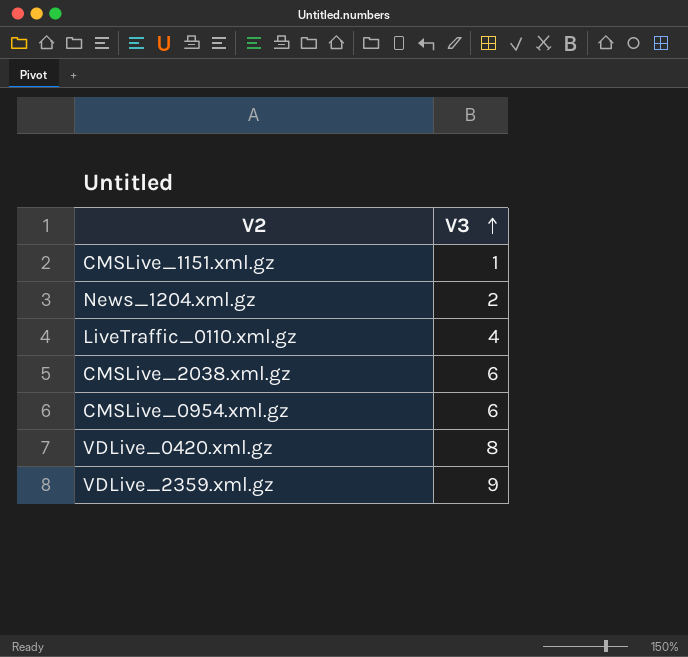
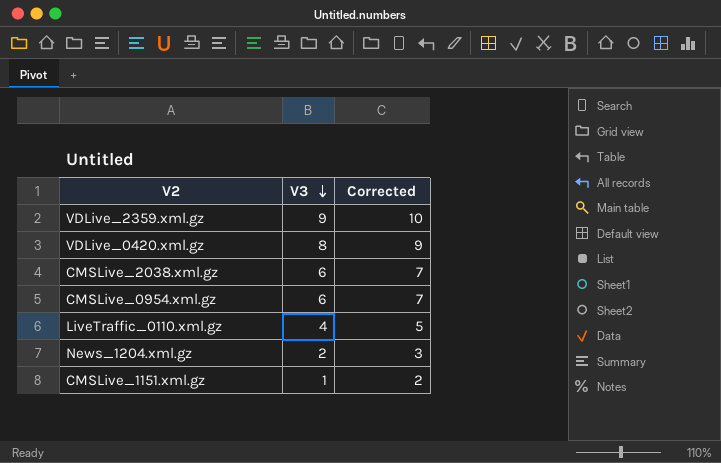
row order: V3 ascending -> V3 descending
column Corrected | formula: none -> [V3] + 1

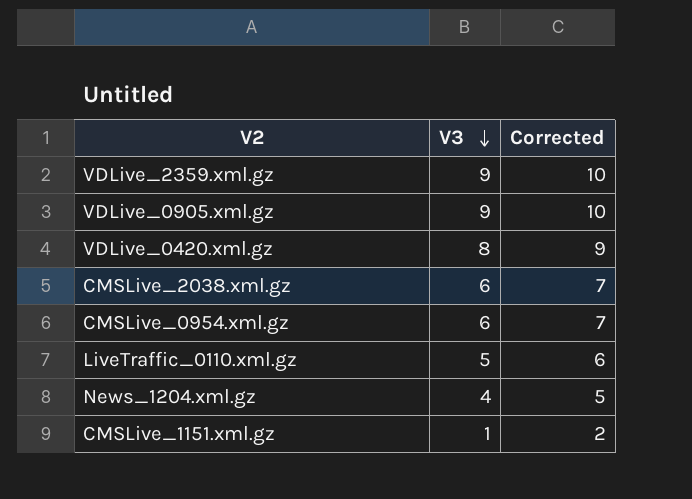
row VDLive_0905.xml.gz: none -> 9 | 10
LiveTraffic_0110.xml.gz | V3: 4 -> 5
LiveTraffic_0110.xml.gz | Corrected: 5 -> 6
News_1204.xml.gz | V3: 2 -> 4
News_1204.xml.gz | Corrected: 3 -> 5

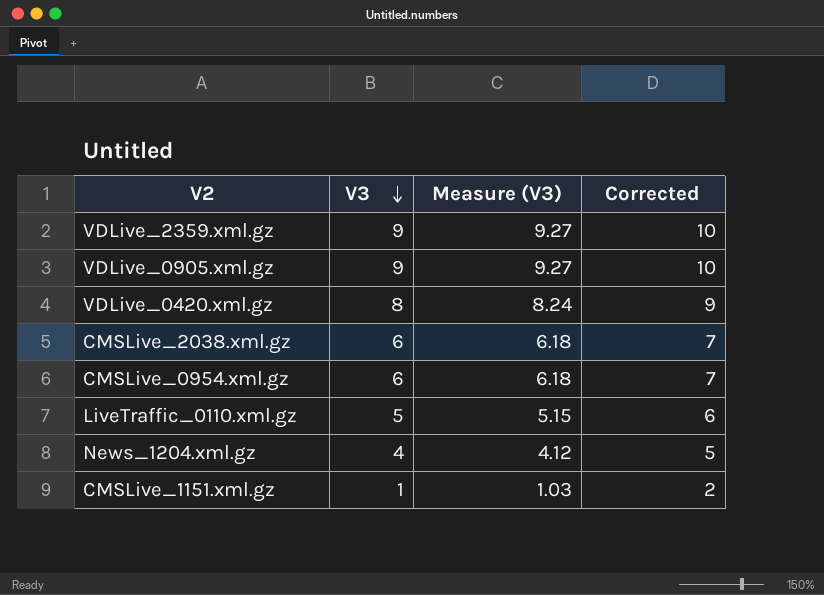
column Measure (V3) | formula: none -> [V3] * 1.03

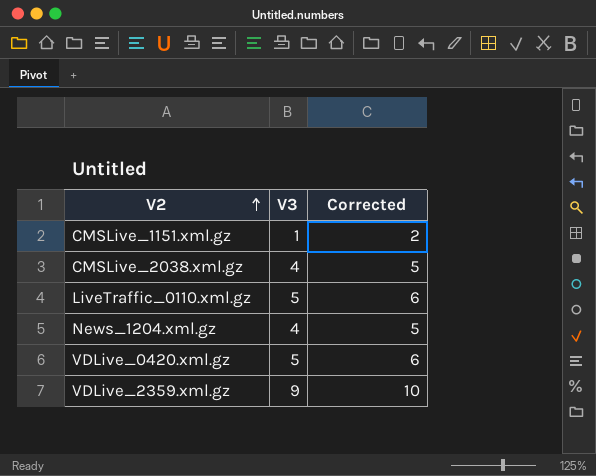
row order: V3 descending -> V2 ascending
column Measure (V3) | formula: [V3] * 1.03 -> none
row VDLive_0905.xml.gz: 9 | 9.27 | 10 -> none
row CMSLive_0954.xml.gz: 6 | 6.18 | 7 -> none
CMSLive_2038.xml.gz | V3: 6 -> 4
CMSLive_2038.xml.gz | Corrected: 7 -> 5
VDLive_0420.xml.gz | V3: 8 -> 5
VDLive_0420.xml.gz | Corrected: 9 -> 6

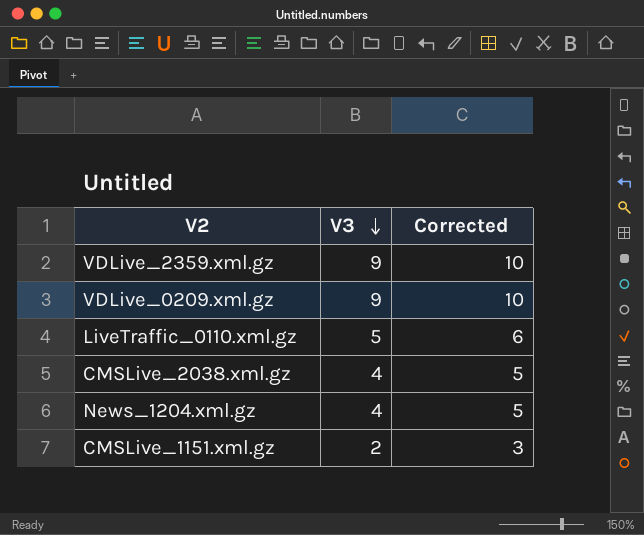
row order: V2 ascending -> V3 descending
row VDLive_0420.xml.gz: 5 | 6 -> none
row VDLive_0209.xml.gz: none -> 9 | 10
CMSLive_1151.xml.gz | V3: 1 -> 2
CMSLive_1151.xml.gz | Corrected: 2 -> 3

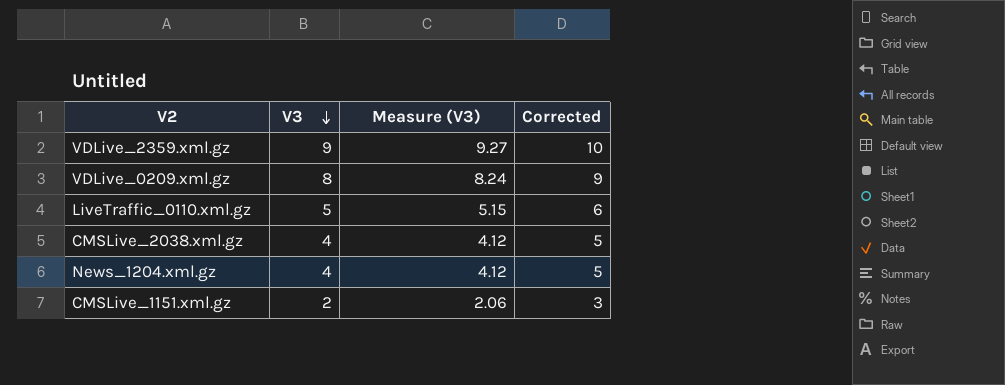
column Measure (V3) | formula: none -> [V3] * 1.03
VDLive_0209.xml.gz | V3: 9 -> 8
VDLive_0209.xml.gz | Corrected: 10 -> 9

